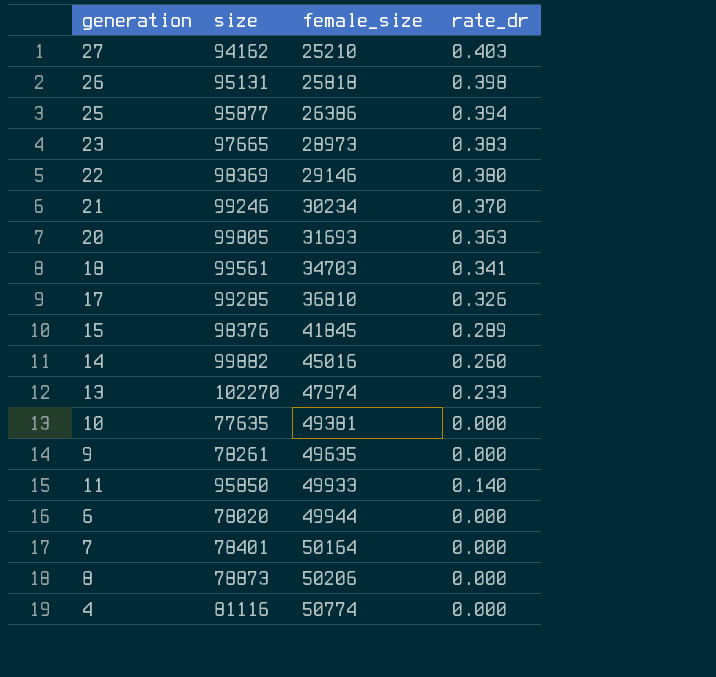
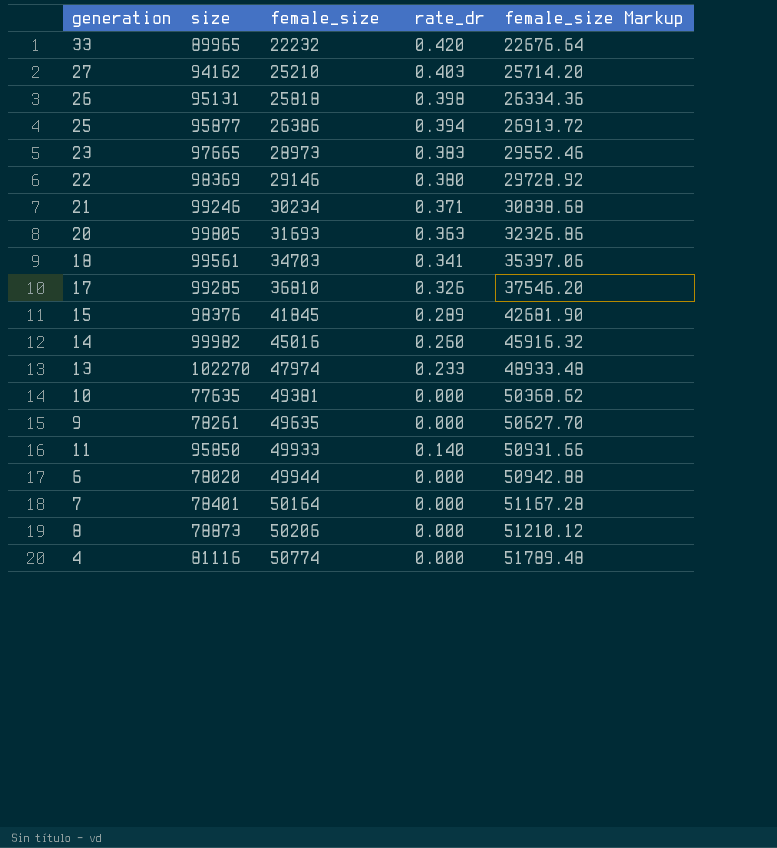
column female_size Markup | formula: none -> [female_size] * 1.02
row 33: none -> 89965 | 22232 | 0.420 | 22676.64
21 | rate_dr: 0.370 -> 0.371
14 | size: 99882 -> 99982

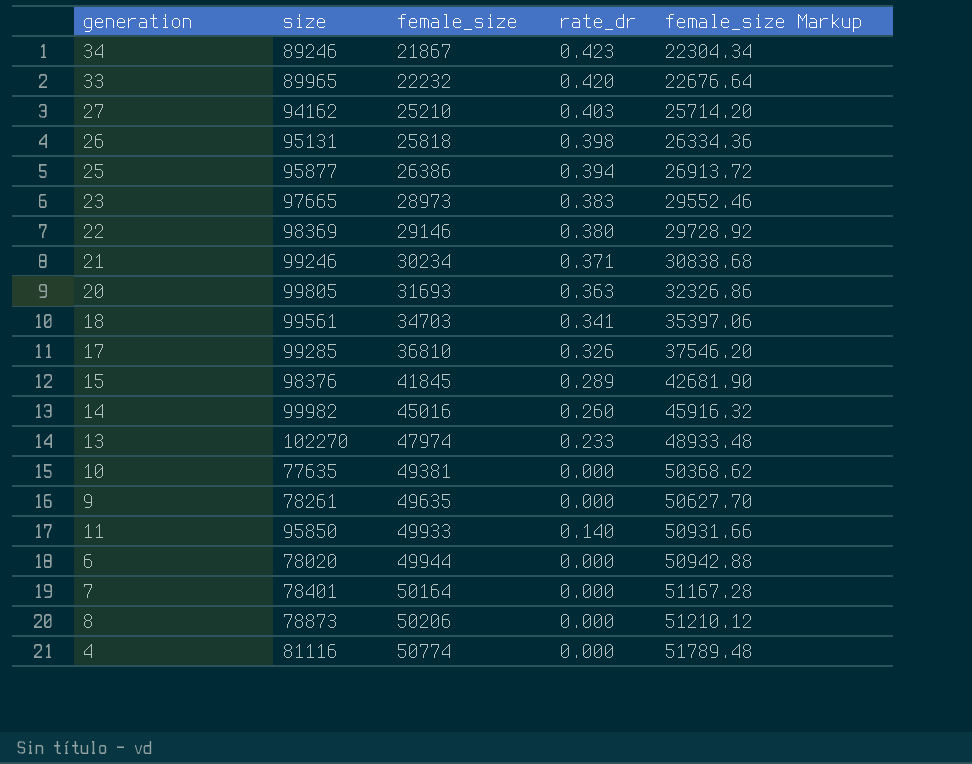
row 34: none -> 89246 | 21867 | 0.423 | 22304.34

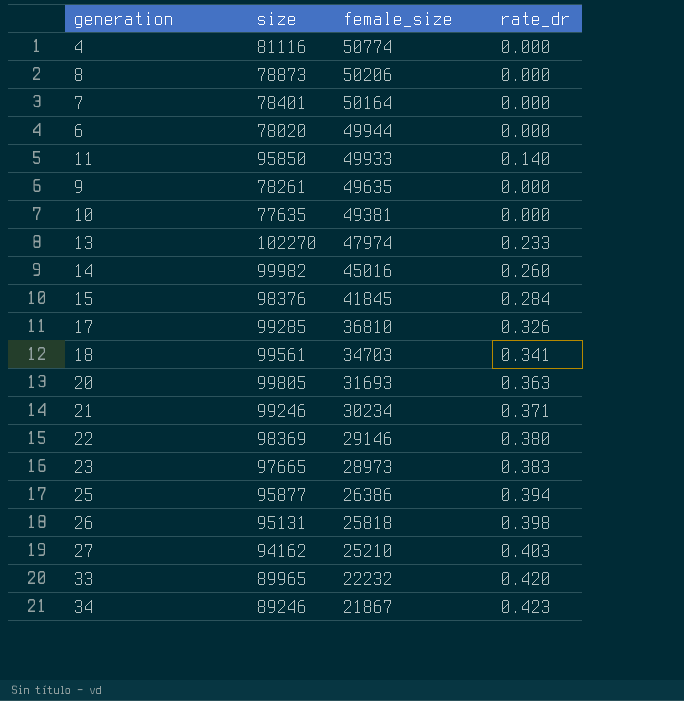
row order: female_size ascending -> female_size descending
column female_size Markup | formula: [female_size] * 1.02 -> none
15 | rate_dr: 0.289 -> 0.284

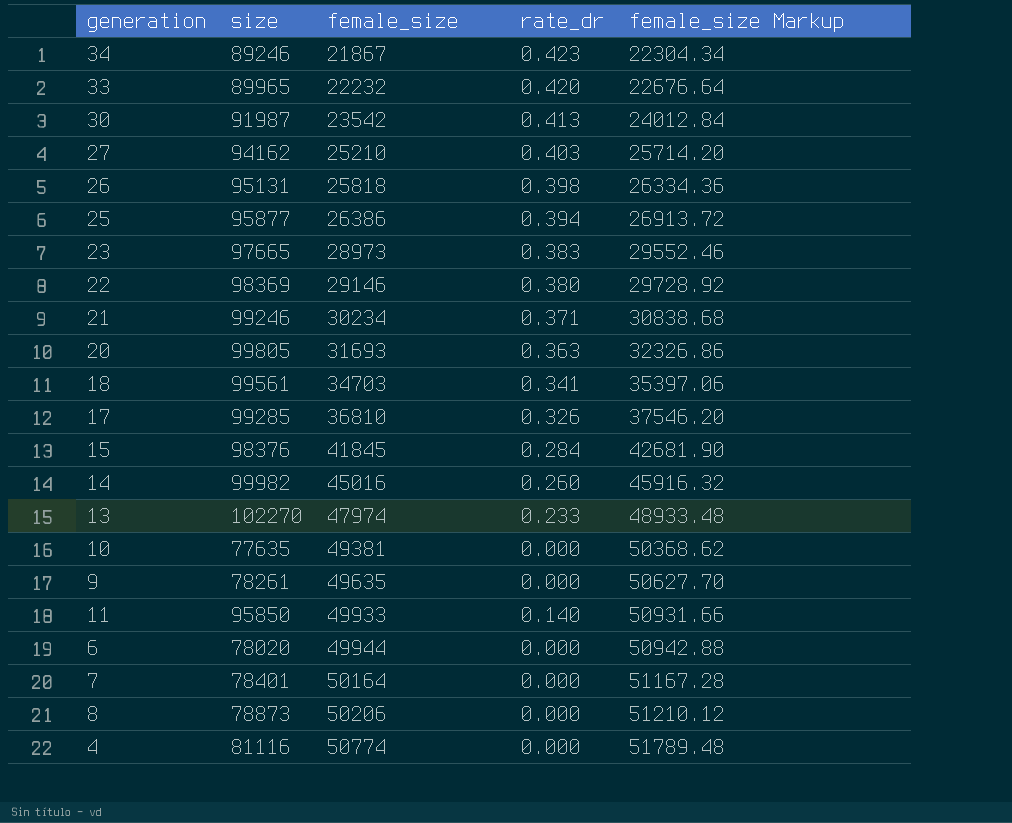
row order: female_size descending -> female_size ascending
column female_size Markup | formula: none -> [female_size] * 1.02
row 30: none -> 91987 | 23542 | 0.413 | 24012.84

